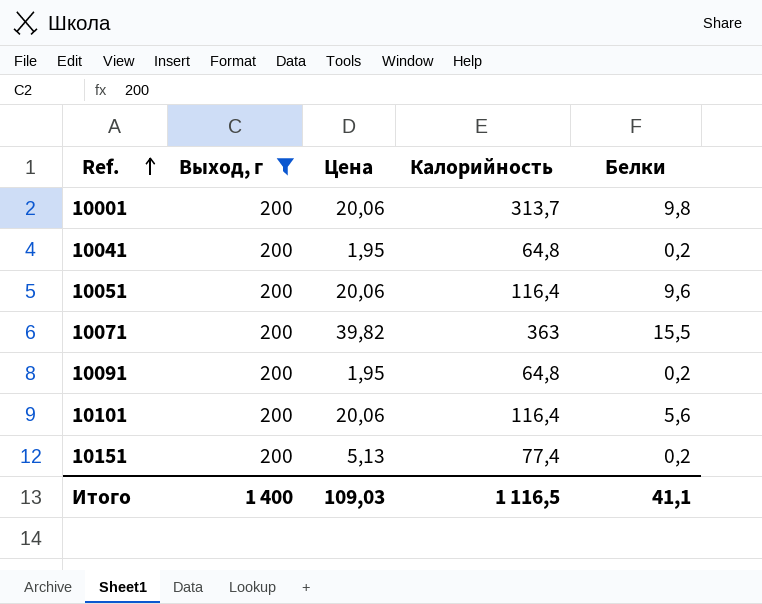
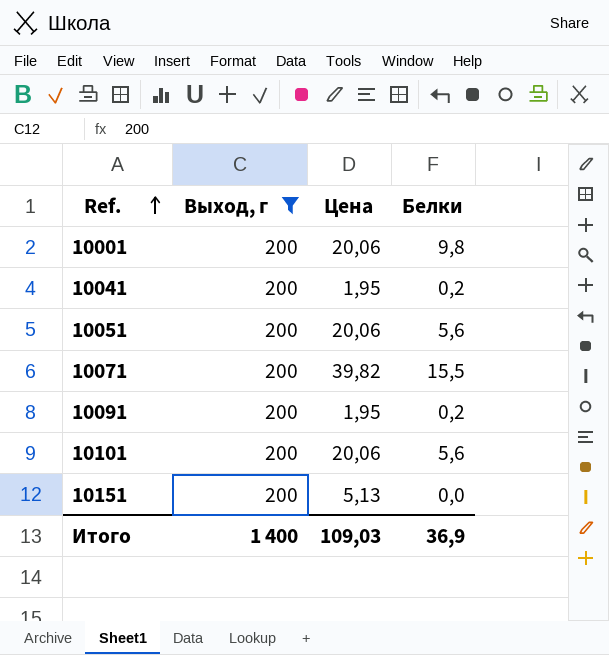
column Калорийность | position: 4 -> none
10051 | Белки: 9,6 -> 5,6
10151 | Белки: 0,2 -> 0,0
Итого | Белки: 41,1 -> 36,9

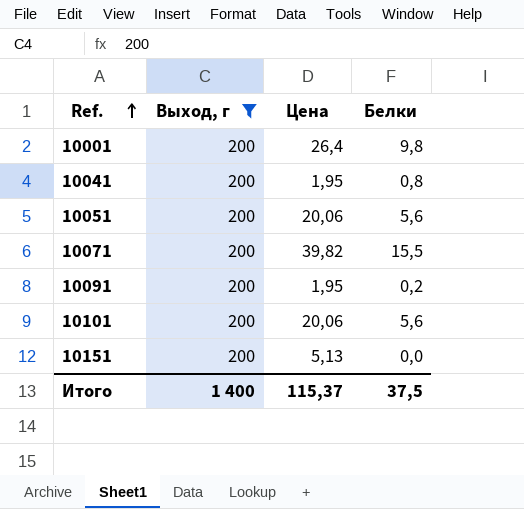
10001 | Цена: 20,06 -> 26,4
10041 | Белки: 0,2 -> 0,8
Итого | Цена: 109,03 -> 115,37
Итого | Белки: 36,9 -> 37,5

